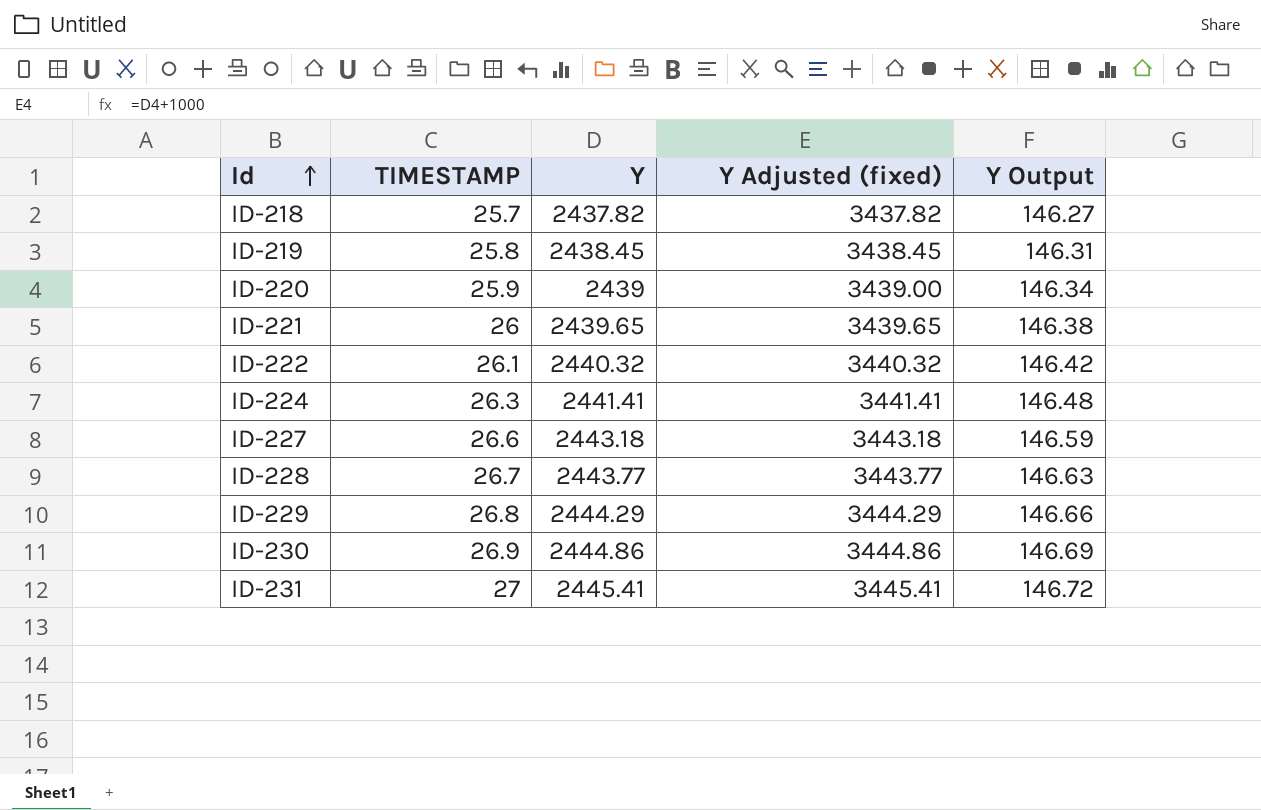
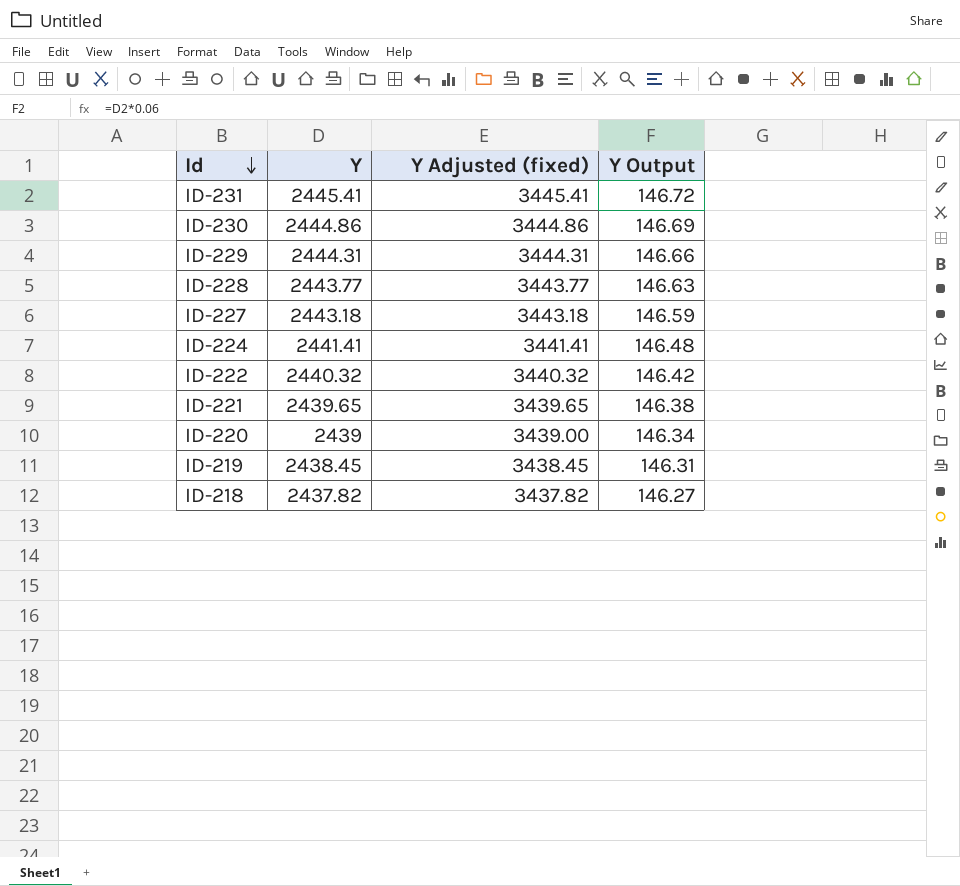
row order: Id ascending -> Id descending
column TIMESTAMP | position: 2 -> none
ID-229 | Y: 2444.29 -> 2444.31
ID-229 | Y Adjusted (fixed): 3444.29 -> 3444.31

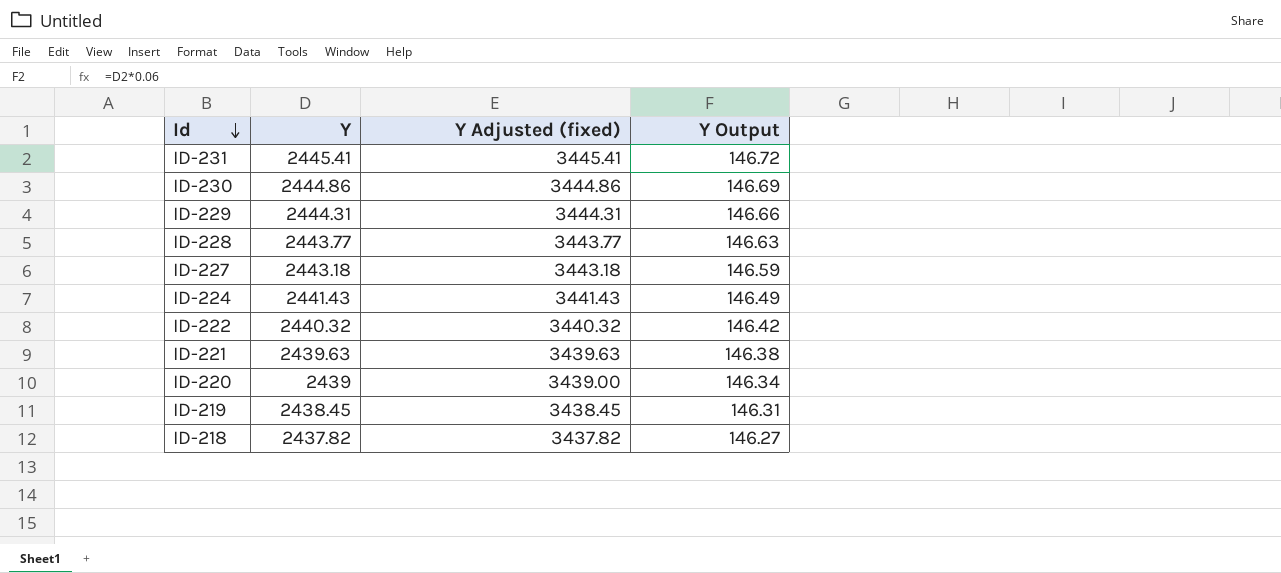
ID-224 | Y: 2441.41 -> 2441.43
ID-224 | Y Adjusted (fixed): 3441.41 -> 3441.43
ID-224 | Y Output: 146.48 -> 146.49
ID-221 | Y: 2439.65 -> 2439.63
ID-221 | Y Adjusted (fixed): 3439.65 -> 3439.63

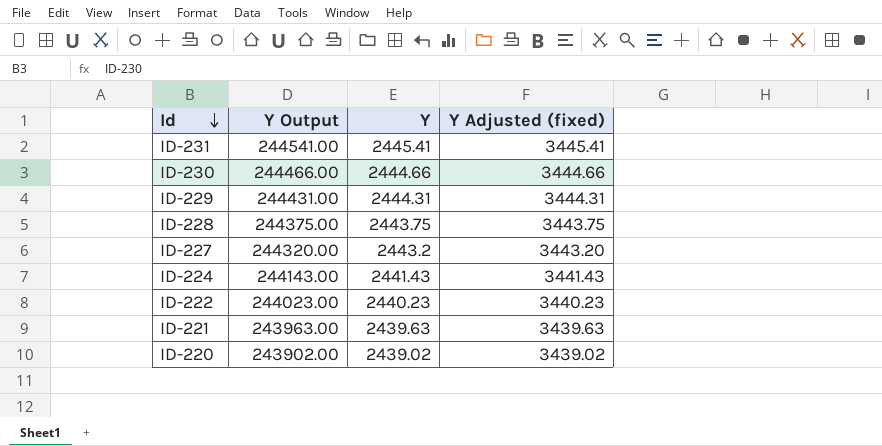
column Y Output | formula: [Y] * 0.06 -> [Y] * 100
column Y Output | position: 4 -> 2
row ID-219: 2438.45 | 3438.45 | 146.31 -> none
row ID-218: 2437.82 | 3437.82 | 146.27 -> none
ID-230 | Y: 2444.86 -> 2444.66
ID-230 | Y Adjusted (fixed): 3444.86 -> 3444.66
ID-228 | Y: 2443.77 -> 2443.75
ID-228 | Y Adjusted (fixed): 3443.77 -> 3443.75
ID-227 | Y: 2443.18 -> 2443.2
ID-227 | Y Adjusted (fixed): 3443.18 -> 3443.20
ID-222 | Y: 2440.32 -> 2440.23
ID-222 | Y Adjusted (fixed): 3440.32 -> 3440.23
ID-220 | Y: 2439 -> 2439.02
ID-220 | Y Adjusted (fixed): 3439.00 -> 3439.02

